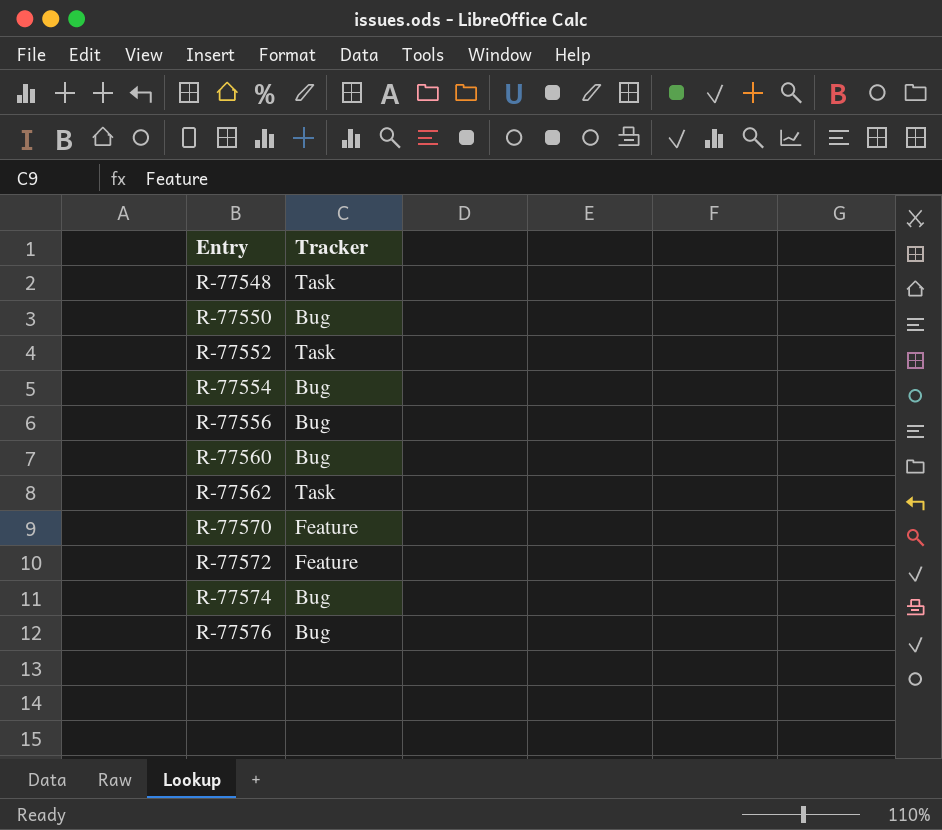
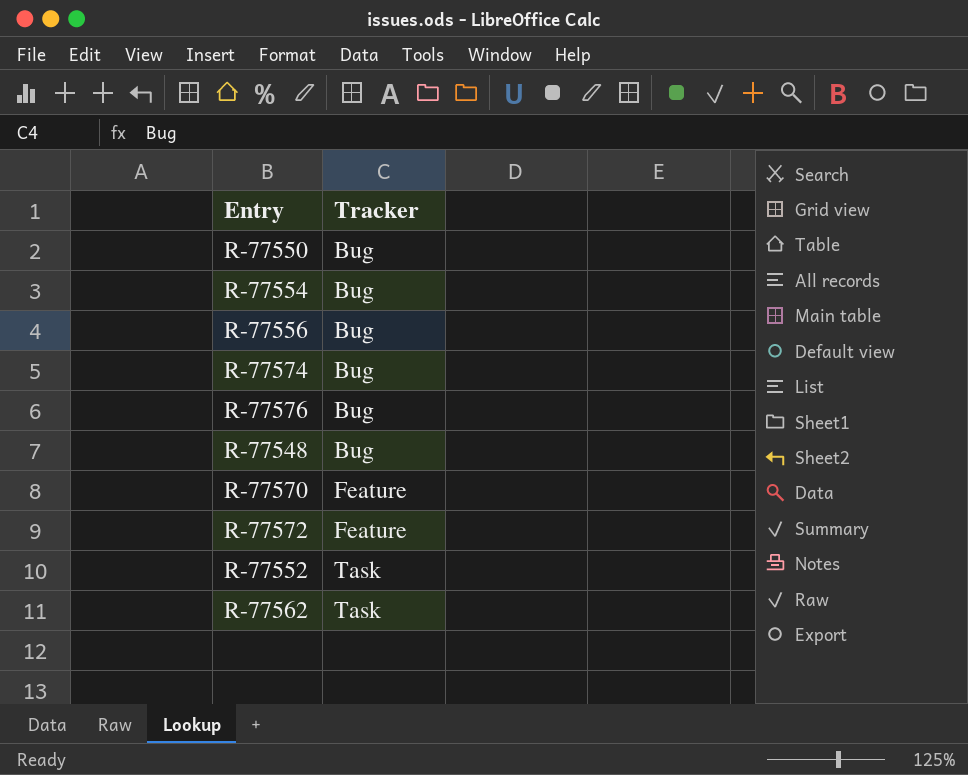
row order: Entry ascending -> Tracker ascending
row R-77560: Bug -> none
R-77548 | Tracker: Task -> Bug

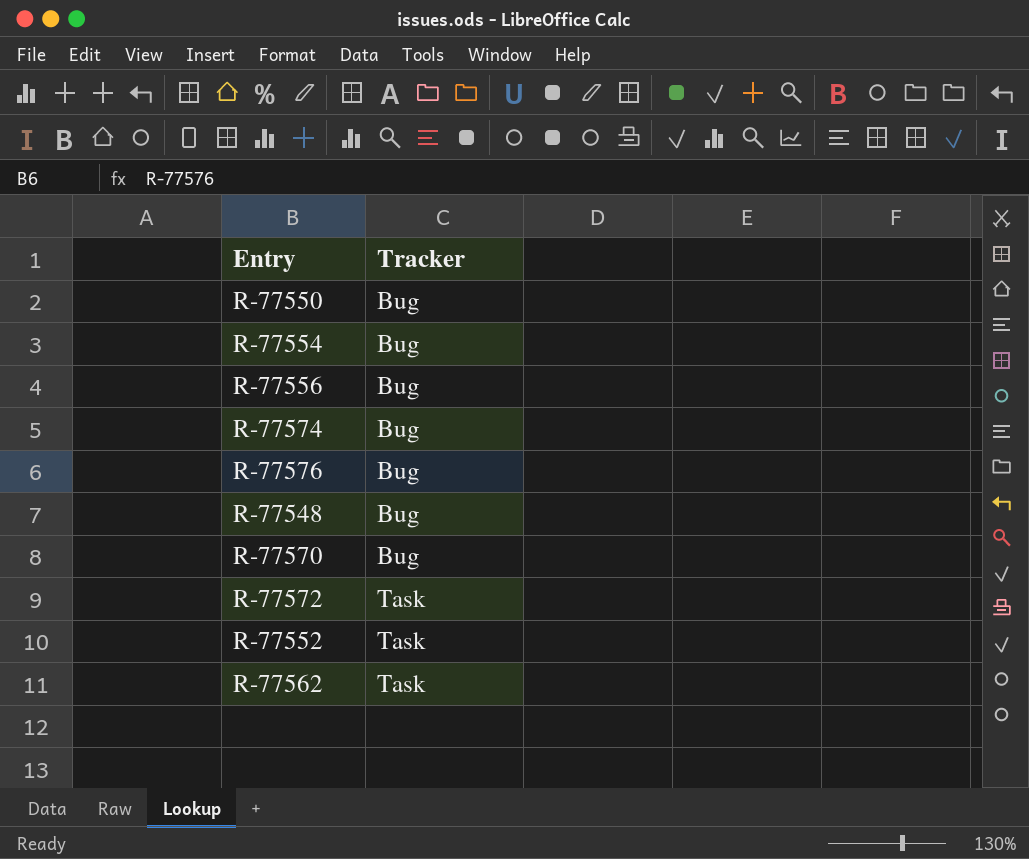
R-77570 | Tracker: Feature -> Bug
R-77572 | Tracker: Feature -> Task

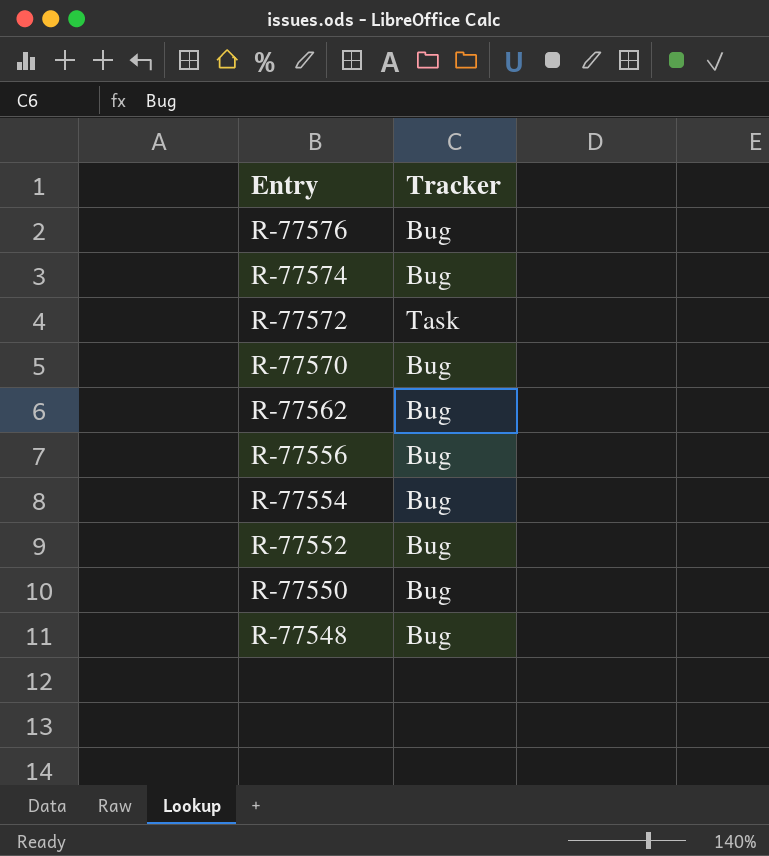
row order: Tracker ascending -> Entry descending
R-77562 | Tracker: Task -> Bug
R-77552 | Tracker: Task -> Bug

